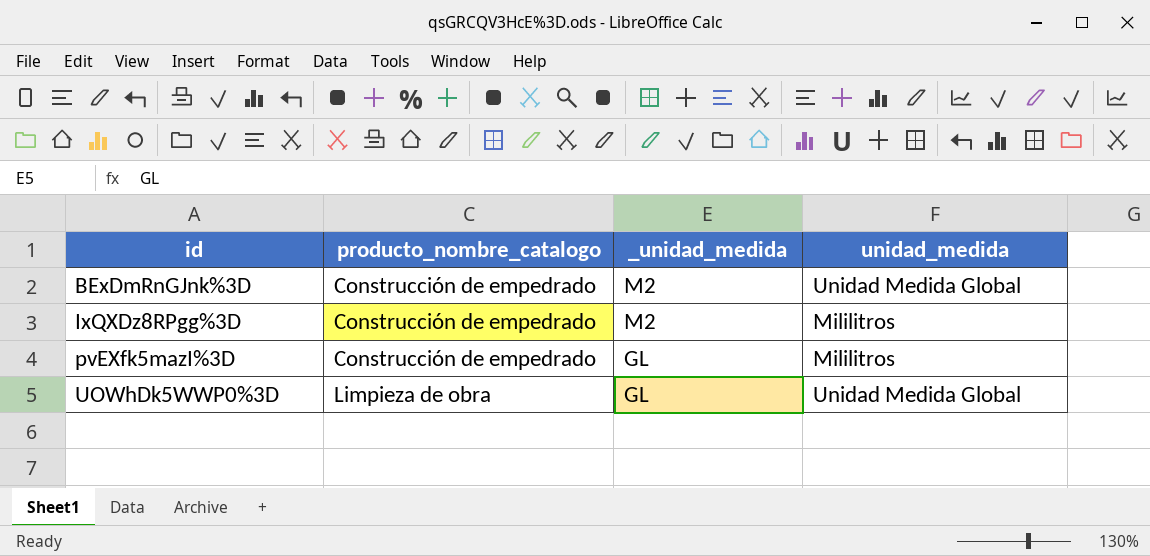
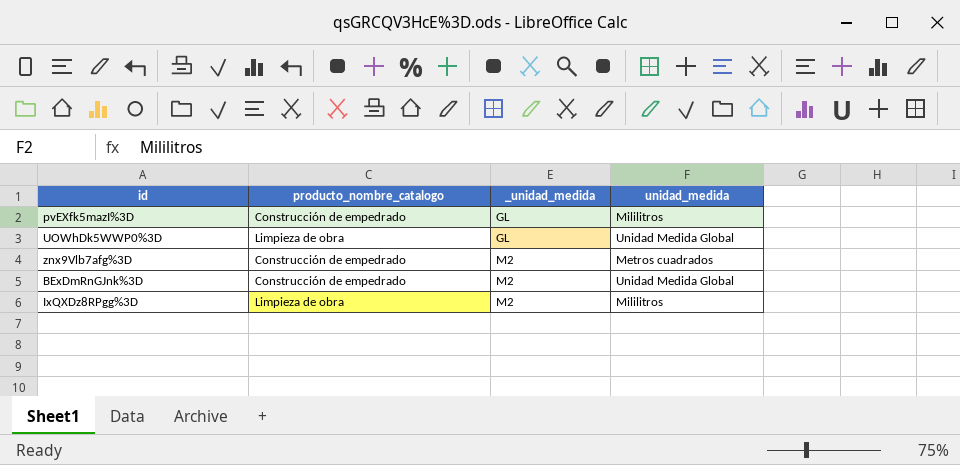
row order: id ascending -> _unidad_medida ascending
row znx9Vlb7afg%3D: none -> Construcción de empedrado | M2 | Metros cuadrados
IxQXDz8RPgg%3D | producto_nombre_catalogo: Construcción de empedrado -> Limpieza de obra

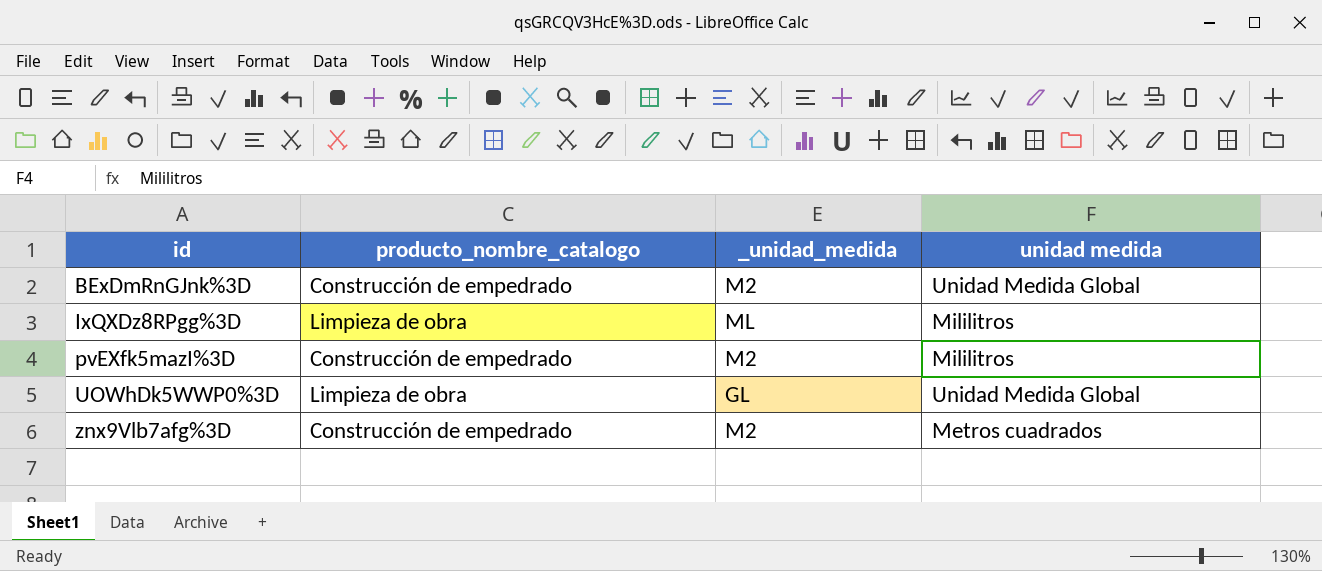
row order: _unidad_medida ascending -> id ascending
column name: unidad_medida -> unidad medida
IxQXDz8RPgg%3D | _unidad_medida: M2 -> ML
pvEXfk5mazI%3D | _unidad_medida: GL -> M2

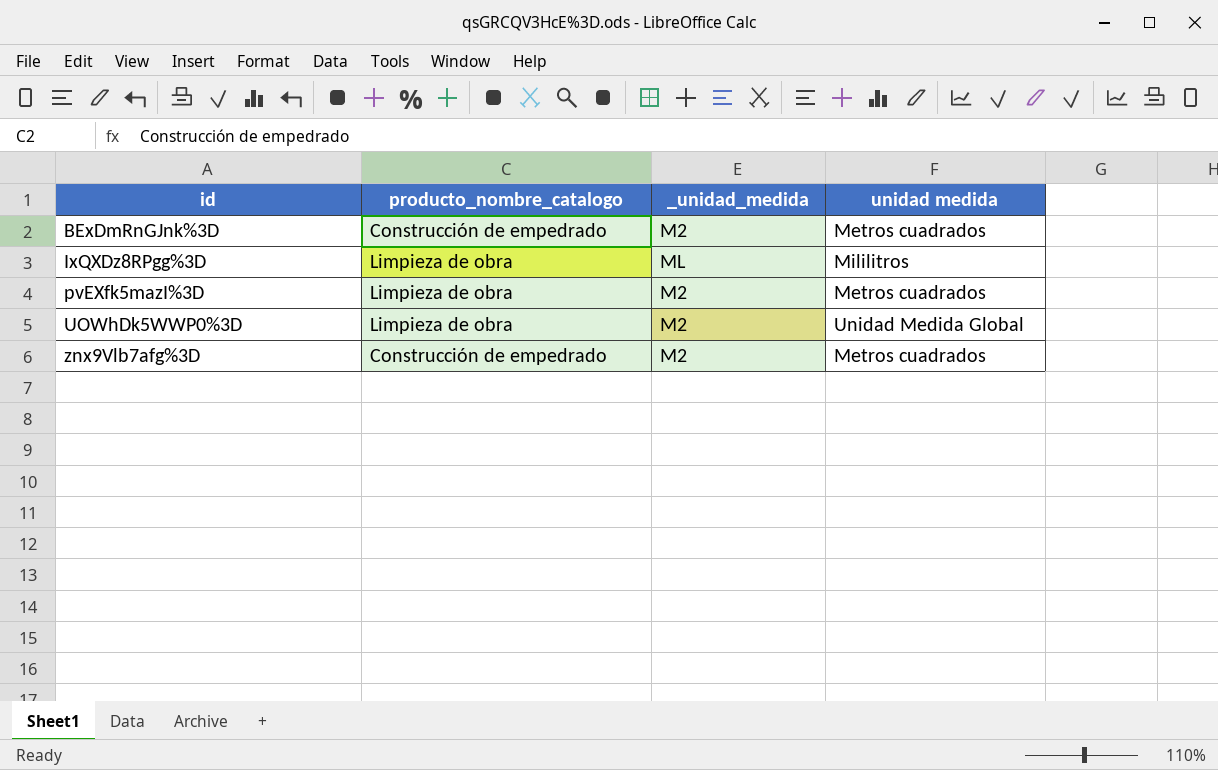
BExDmRnGJnk%3D | unidad medida: Unidad Medida Global -> Metros cuadrados
pvEXfk5mazI%3D | producto_nombre_catalogo: Construcción de empedrado -> Limpieza de obra
pvEXfk5mazI%3D | unidad medida: Mililitros -> Metros cuadrados
UOWhDk5WWP0%3D | _unidad_medida: GL -> M2

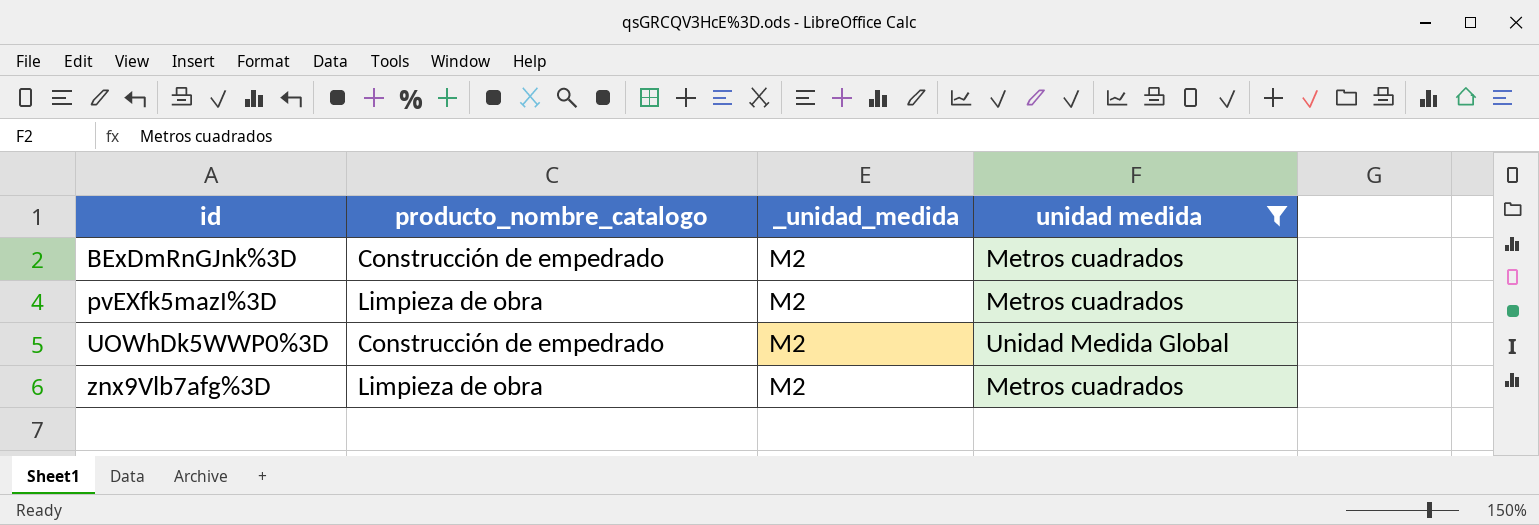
filter: none -> unidad medida != Mililitros
UOWhDk5WWP0%3D | producto_nombre_catalogo: Limpieza de obra -> Construcción de empedrado
znx9Vlb7afg%3D | producto_nombre_catalogo: Construcción de empedrado -> Limpieza de obra

